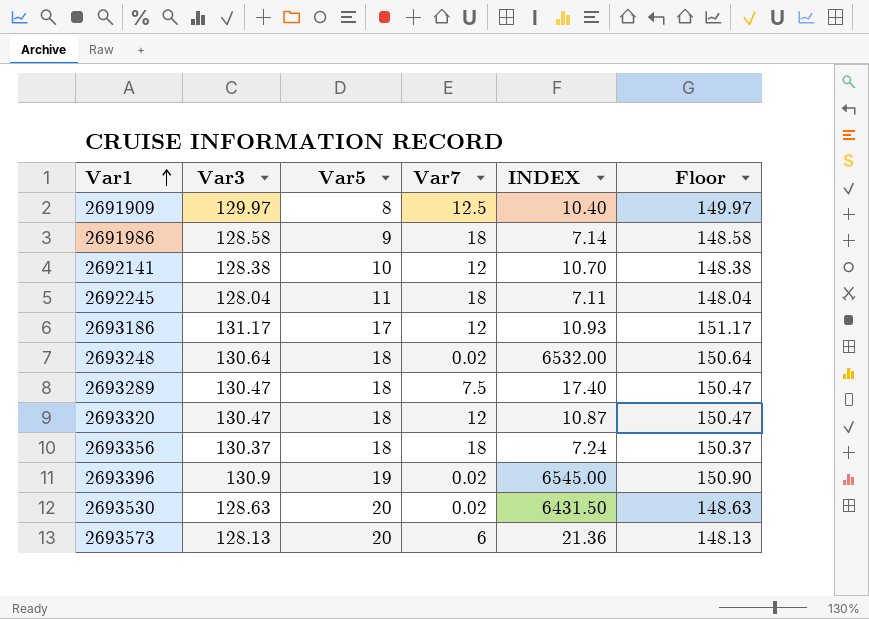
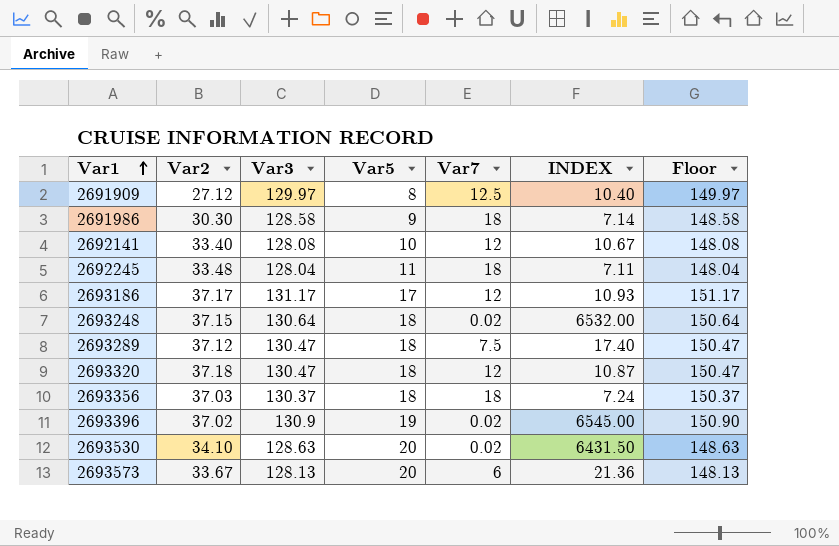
column Var2 | position: none -> 2
2692141 | Var3: 128.38 -> 128.08
2692141 | INDEX: 10.70 -> 10.67
2692141 | Floor: 148.38 -> 148.08

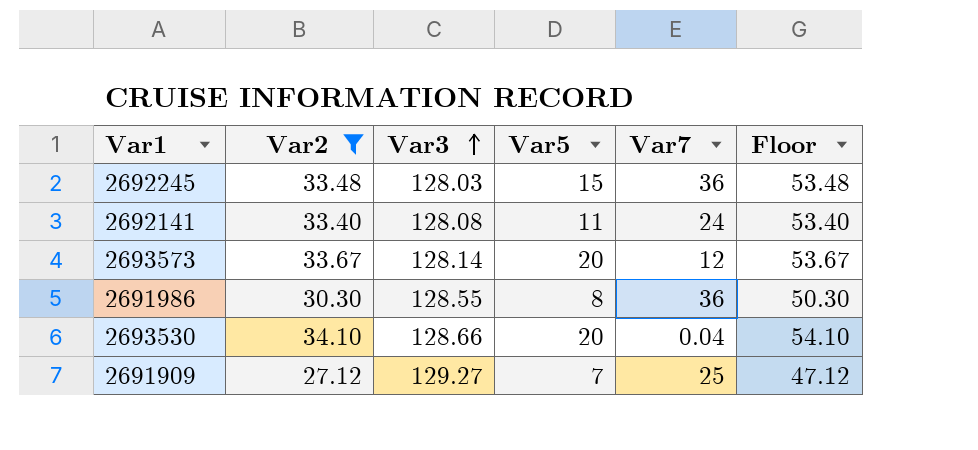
filter: none -> Var2 <= 34.10
row order: Var1 ascending -> Var3 ascending
column INDEX | formula: [Var3] / [Var7] -> none
column Floor | formula: [Var3] + 20 -> [Var2] + 20
2692245 | Var3: 128.04 -> 128.03
2692245 | Var5: 11 -> 15
2692245 | Var7: 18 -> 36
2692141 | Var5: 10 -> 11
2692141 | Var7: 12 -> 24
2693573 | Var3: 128.13 -> 128.14
2693573 | Var7: 6 -> 12
2691986 | Var3: 128.58 -> 128.55
2691986 | Var5: 9 -> 8
2691986 | Var7: 18 -> 36
2693530 | Var3: 128.63 -> 128.66
2693530 | Var7: 0.02 -> 0.04
2691909 | Var3: 129.97 -> 129.27
2691909 | Var5: 8 -> 7
2691909 | Var7: 12.5 -> 25

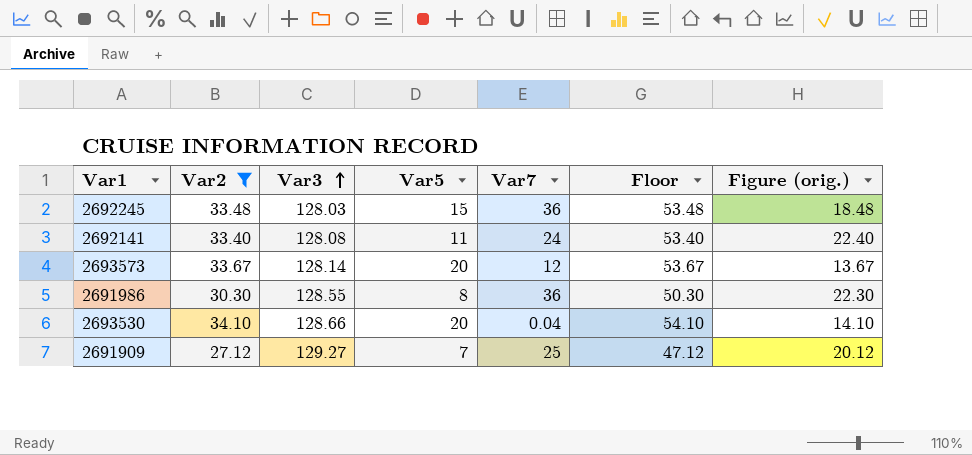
column Figure (orig.) | formula: none -> [Var2] - [Var5]

